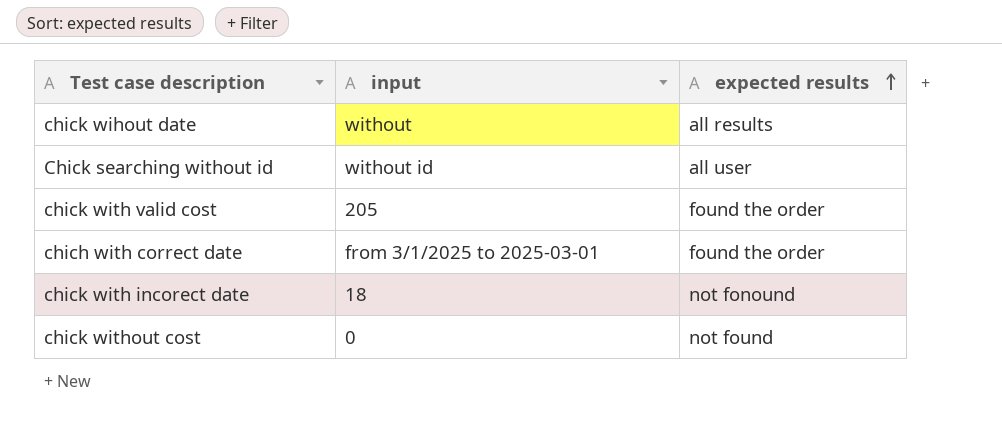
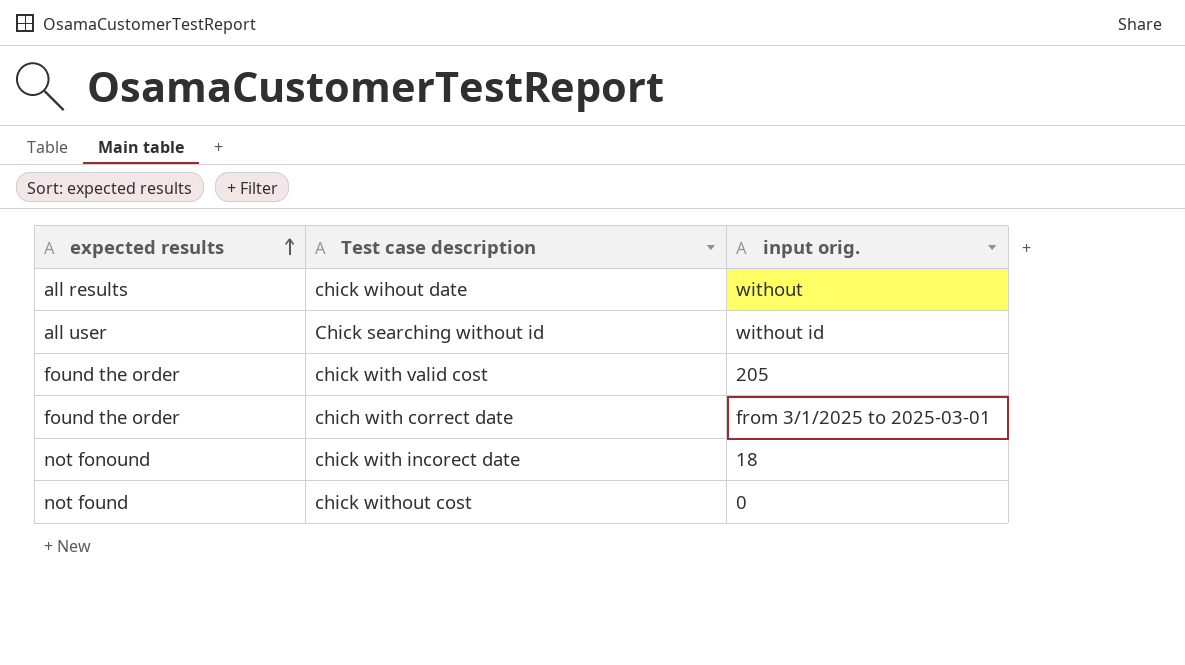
column expected results | position: 3 -> 1
column name: input -> input orig.

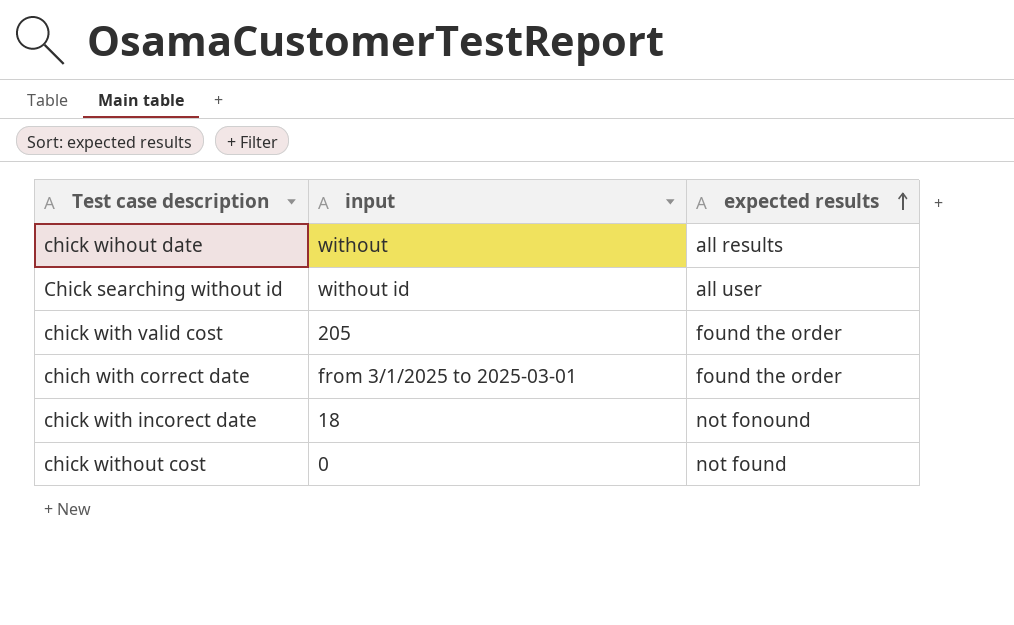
column name: input orig. -> input
column expected results | position: 1 -> 3

